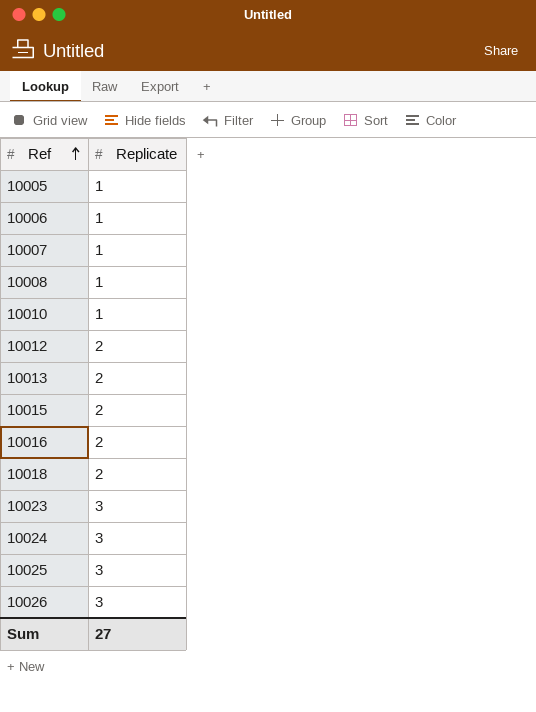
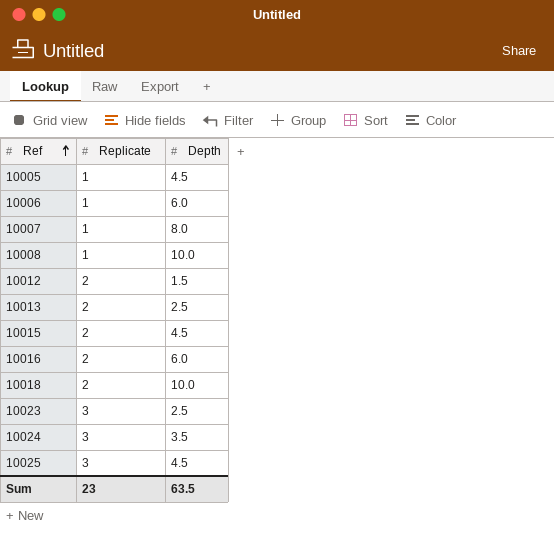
column Depth | position: none -> 3
row 10010: 1 -> none
row 10026: 3 -> none
Sum | Replicate: 27 -> 23

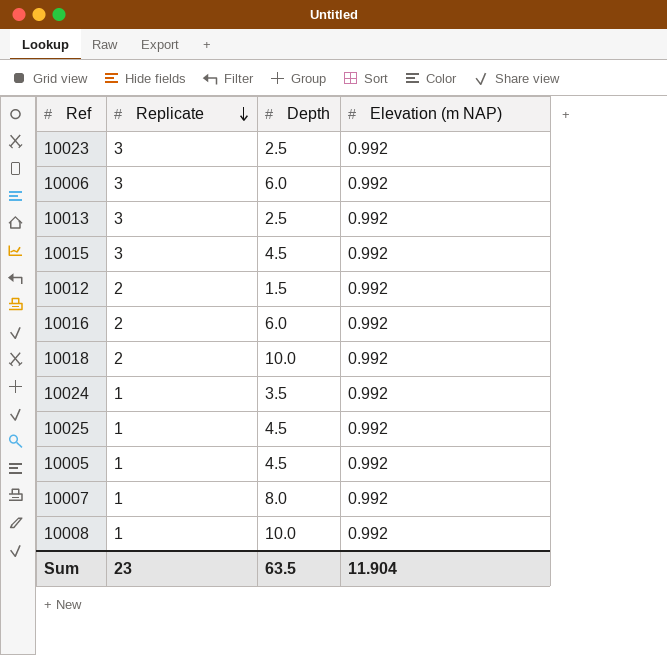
row order: Ref ascending -> Replicate descending
column Elevation (m NAP) | position: none -> 4
10006 | Replicate: 1 -> 3
10013 | Replicate: 2 -> 3
10015 | Replicate: 2 -> 3
10024 | Replicate: 3 -> 1
10025 | Replicate: 3 -> 1

